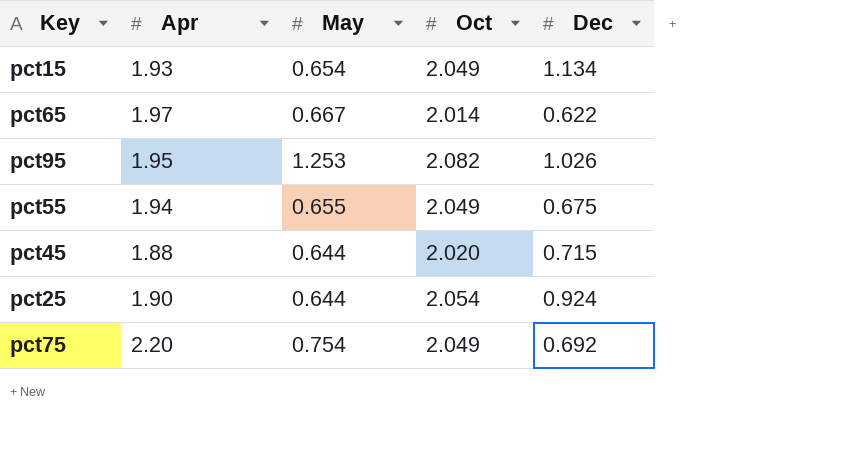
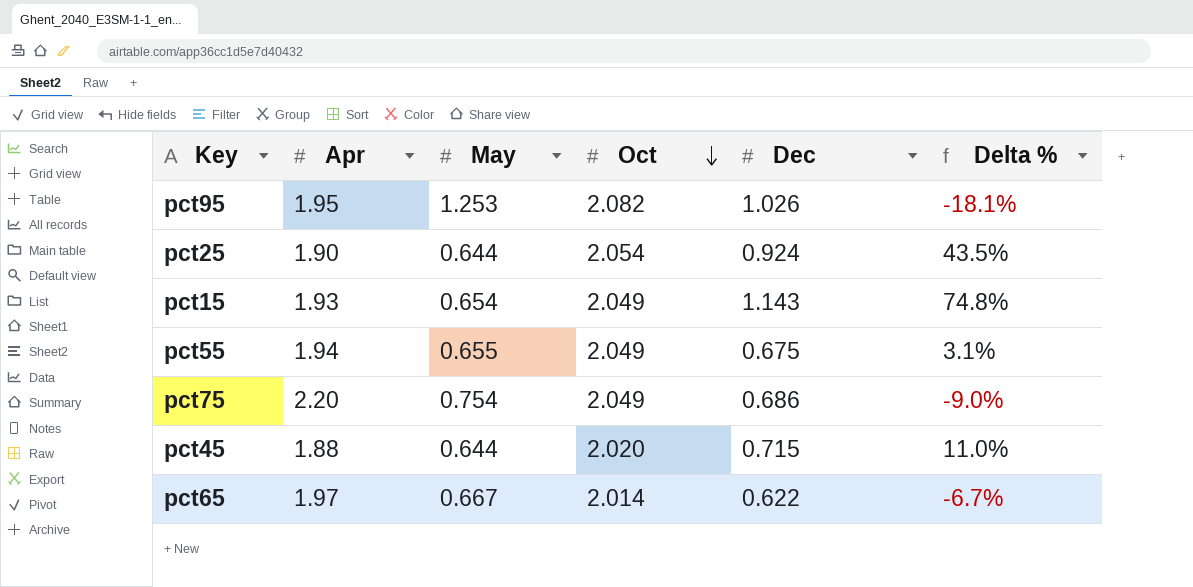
row order: none -> Oct descending
column Delta % | formula: none -> ([Dec] - [May]) / [May]
pct15 | Dec: 1.134 -> 1.143
pct75 | Dec: 0.692 -> 0.686

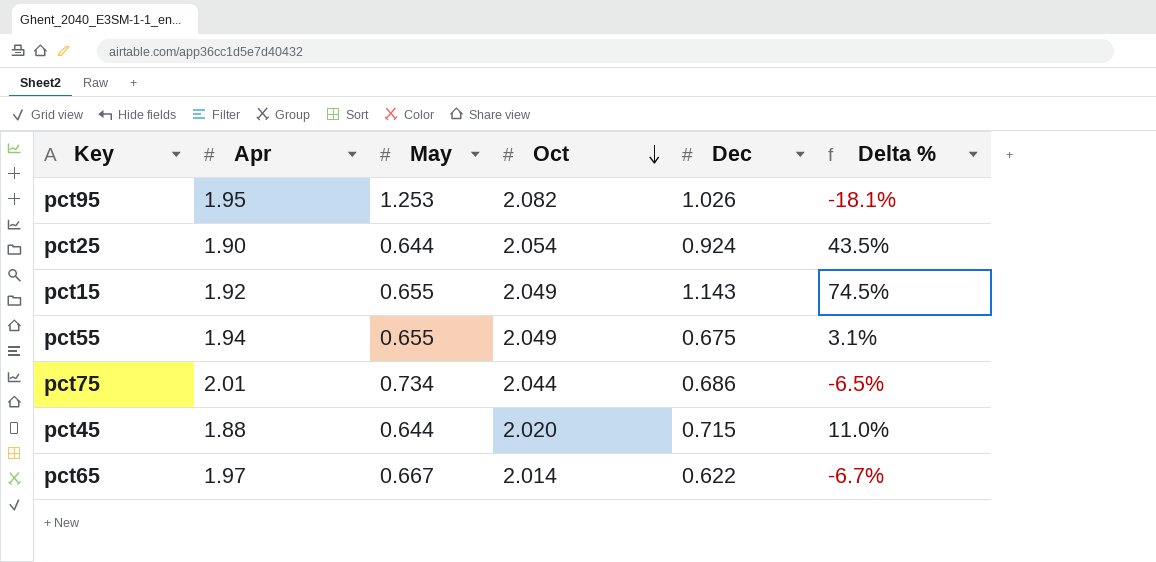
pct15 | Apr: 1.93 -> 1.92
pct15 | May: 0.654 -> 0.655
pct15 | Delta %: 74.8% -> 74.5%
pct75 | Apr: 2.20 -> 2.01
pct75 | May: 0.754 -> 0.734
pct75 | Oct: 2.049 -> 2.044
pct75 | Delta %: -9.0% -> -6.5%

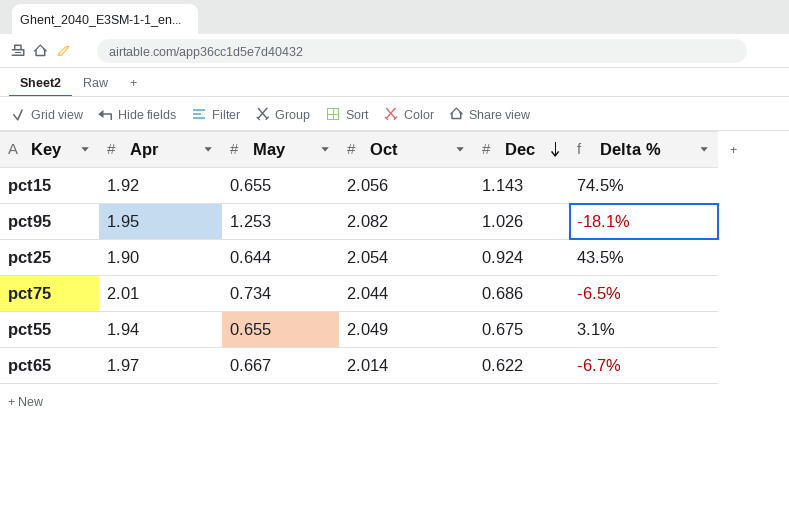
row order: Oct descending -> Dec descending
row pct45: 1.88 | 0.644 | 2.020 | 0.715 | 11.0% -> none
pct15 | Oct: 2.049 -> 2.056

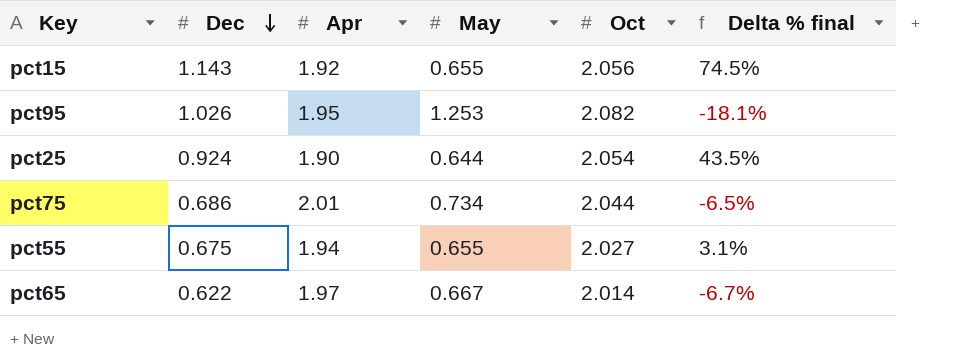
column Dec | position: 5 -> 2
column name: Delta % -> Delta % final
pct55 | Oct: 2.049 -> 2.027

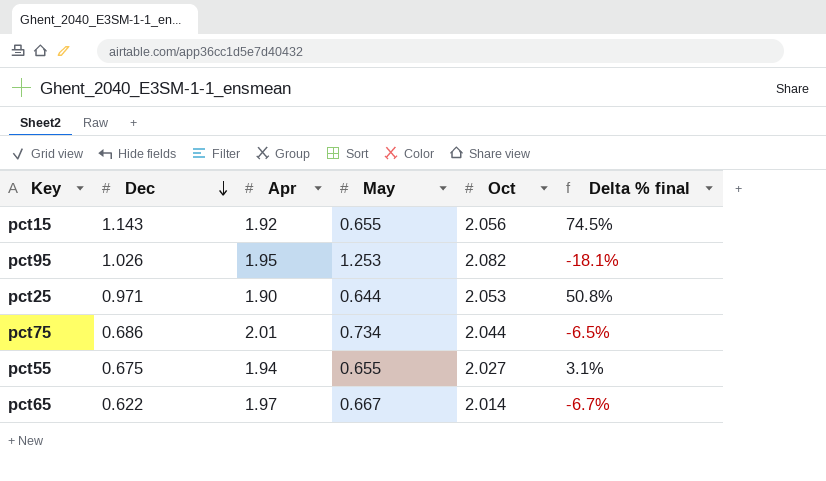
pct25 | Dec: 0.924 -> 0.971
pct25 | Oct: 2.054 -> 2.053
pct25 | Delta % final: 43.5% -> 50.8%

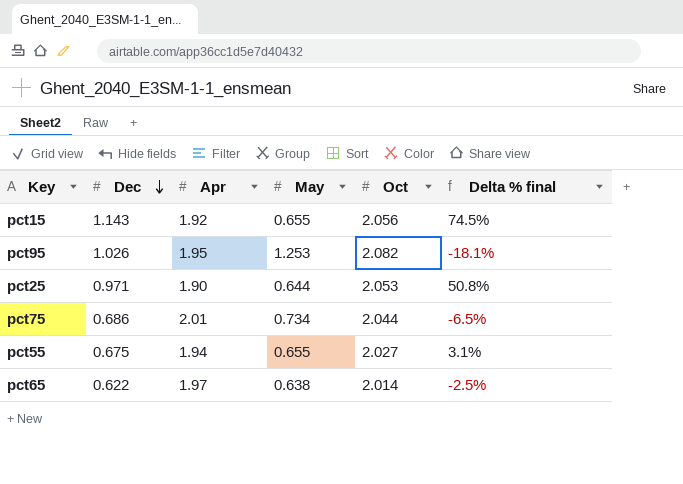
pct65 | May: 0.667 -> 0.638
pct65 | Delta % final: -6.7% -> -2.5%

